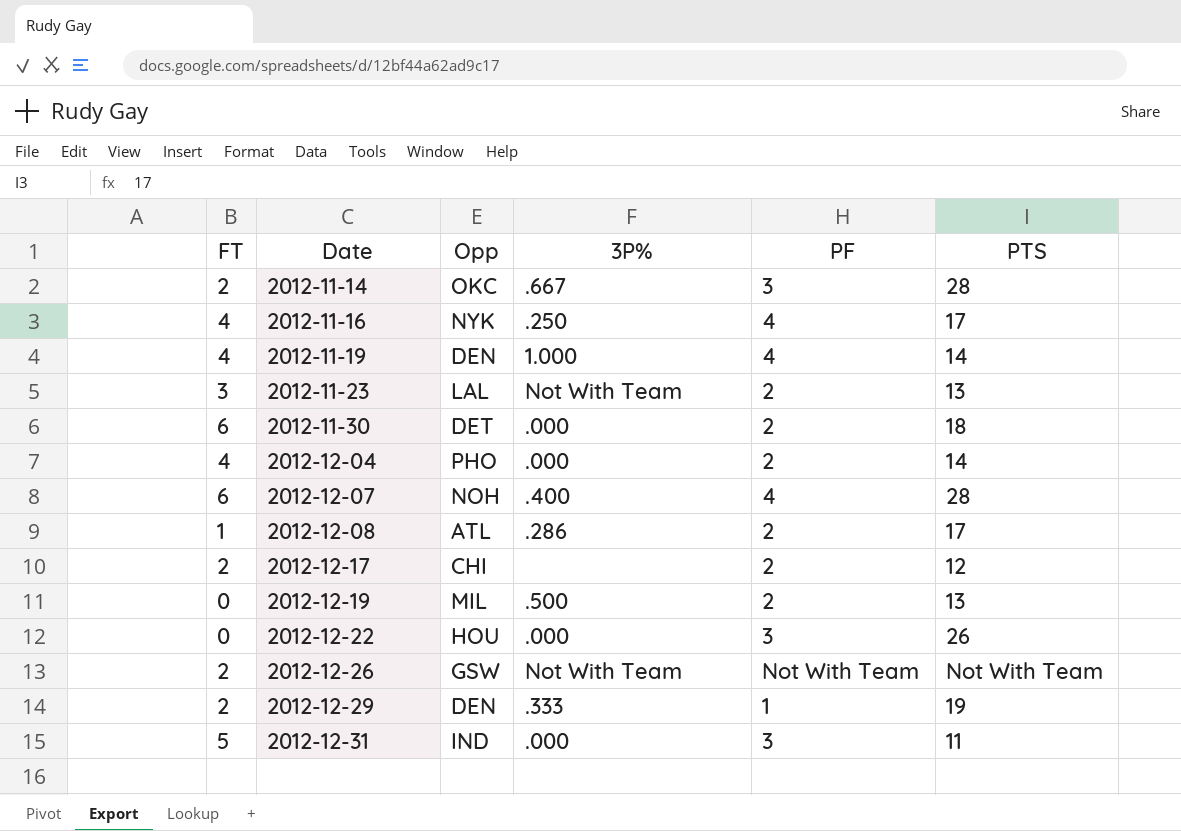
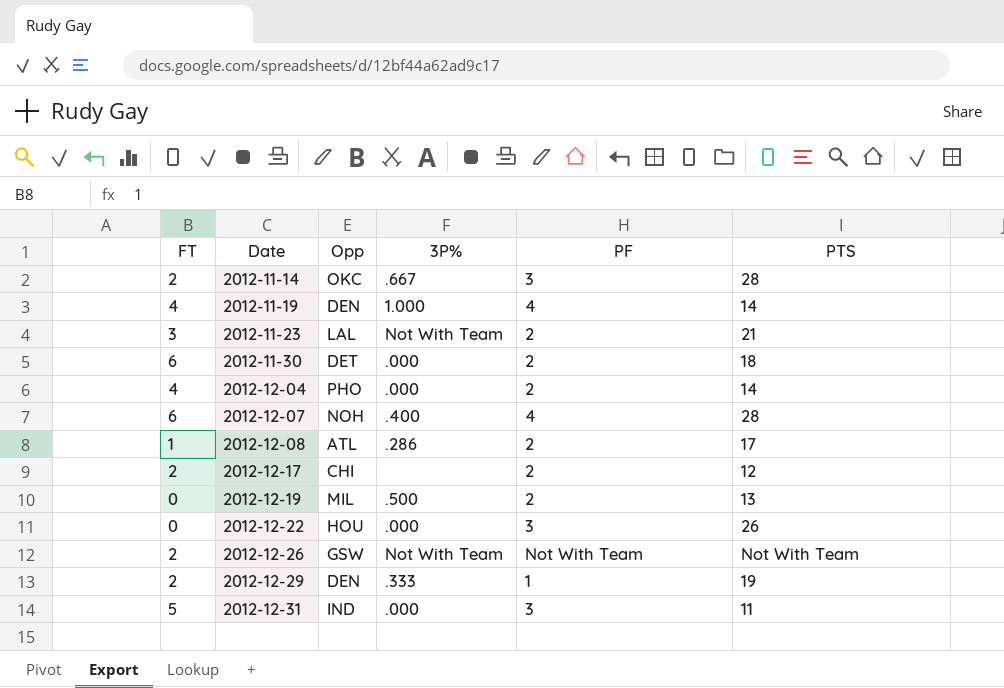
row 2012-11-16: 4 | NYK | .250 | 4 | 17 -> none
2012-11-23 | PTS: 13 -> 21

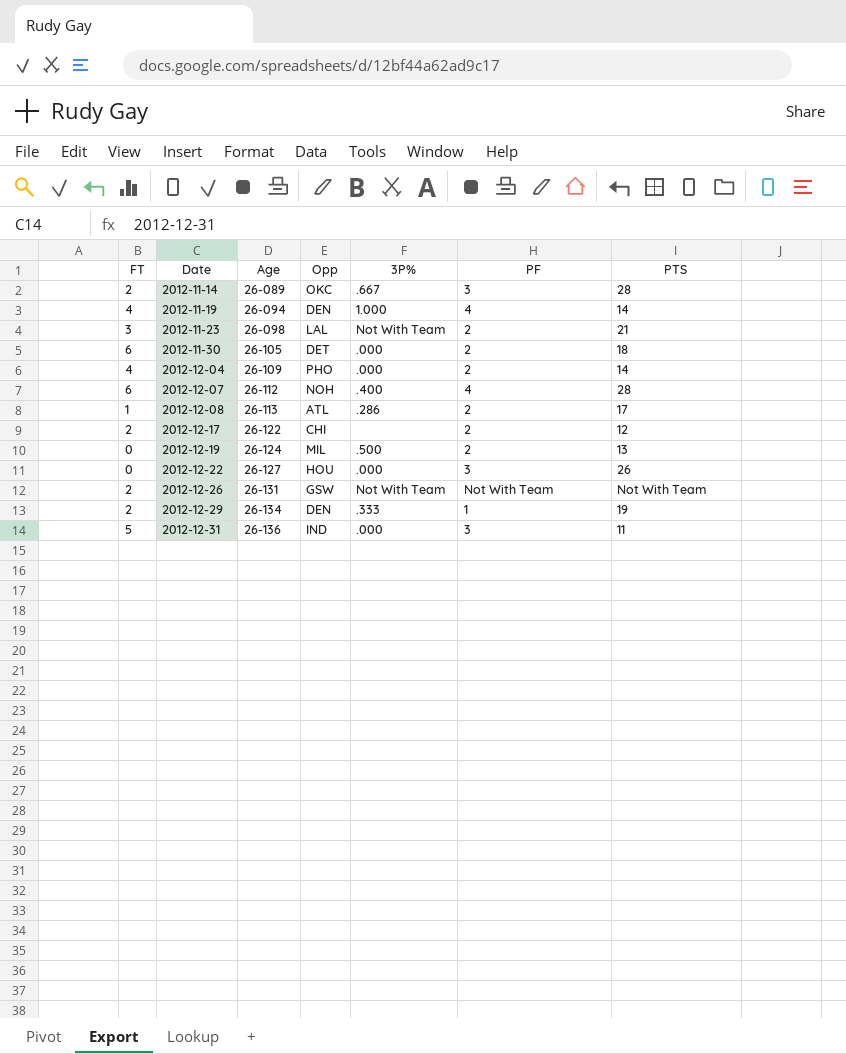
column Age | position: none -> 3

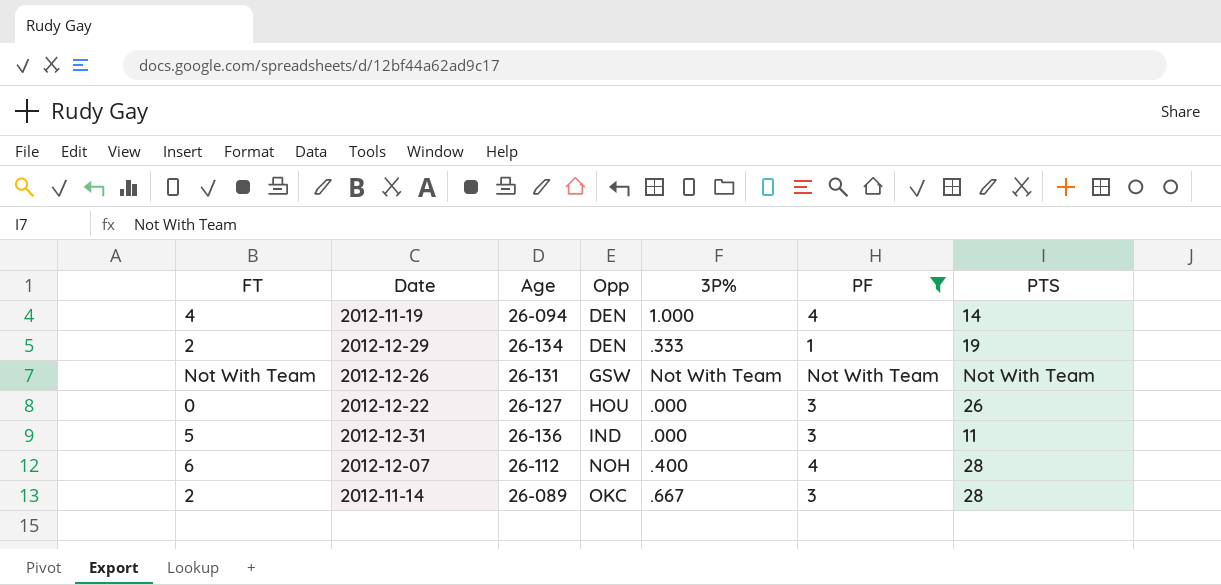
filter: none -> PF != 2
row order: Date ascending -> Opp ascending
2012-12-26 | FT: 2 -> Not With Team

